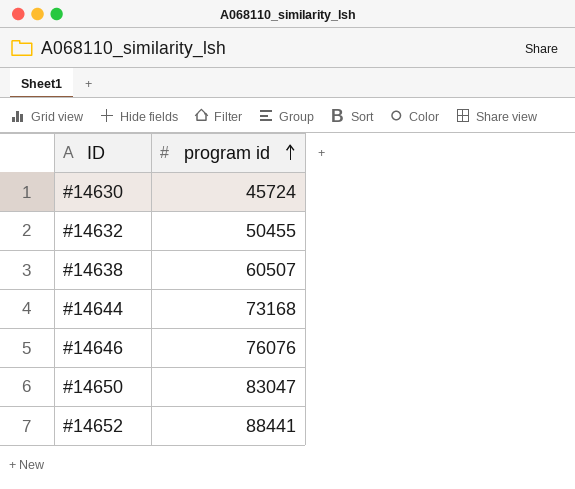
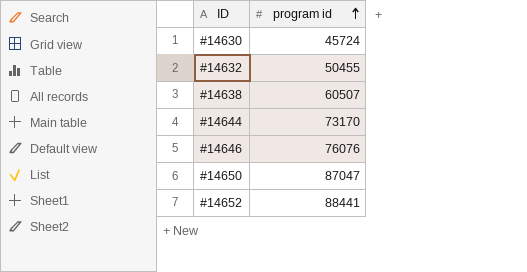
#14644 | program id: 73168 -> 73170
#14650 | program id: 83047 -> 87047

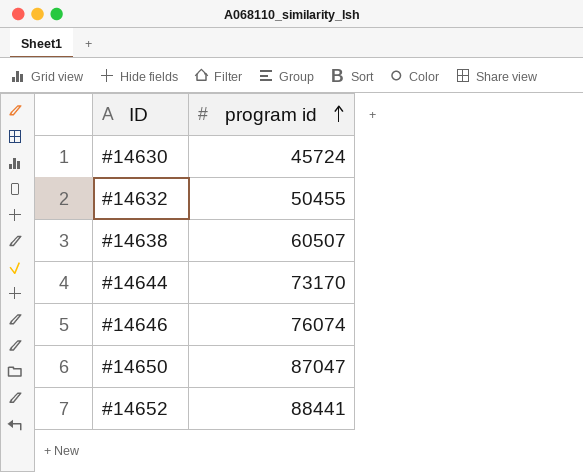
#14646 | program id: 76076 -> 76074

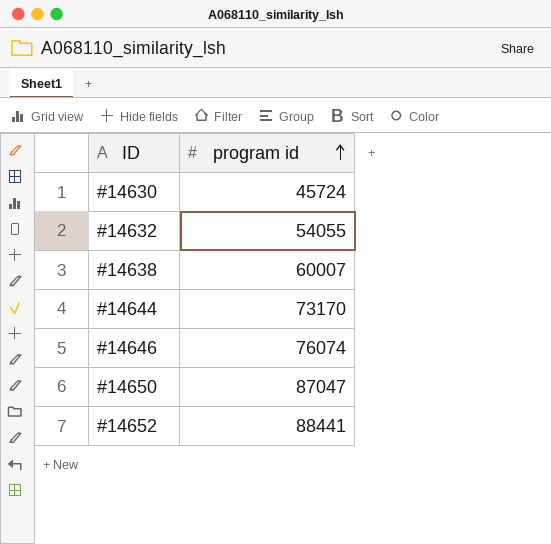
#14632 | program id: 50455 -> 54055
#14638 | program id: 60507 -> 60007

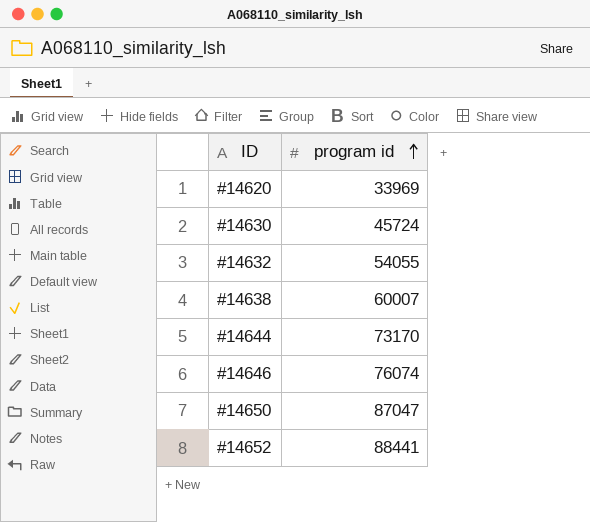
row #14620: none -> 33969

